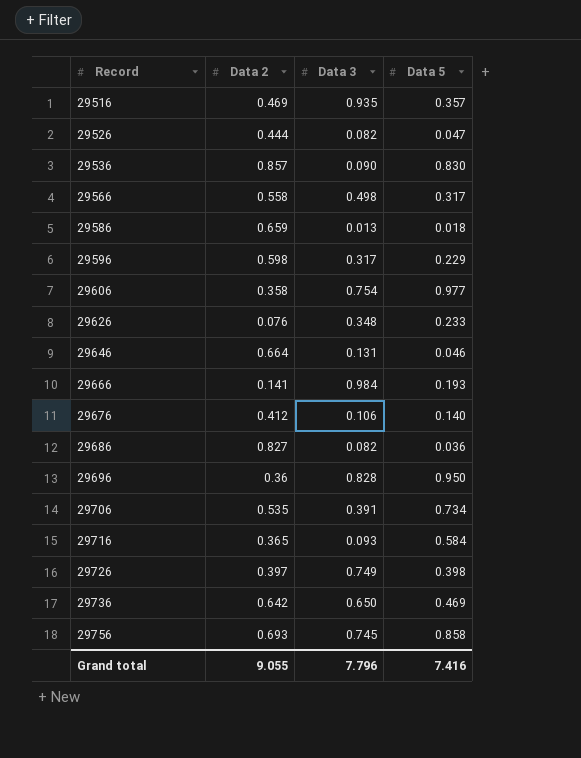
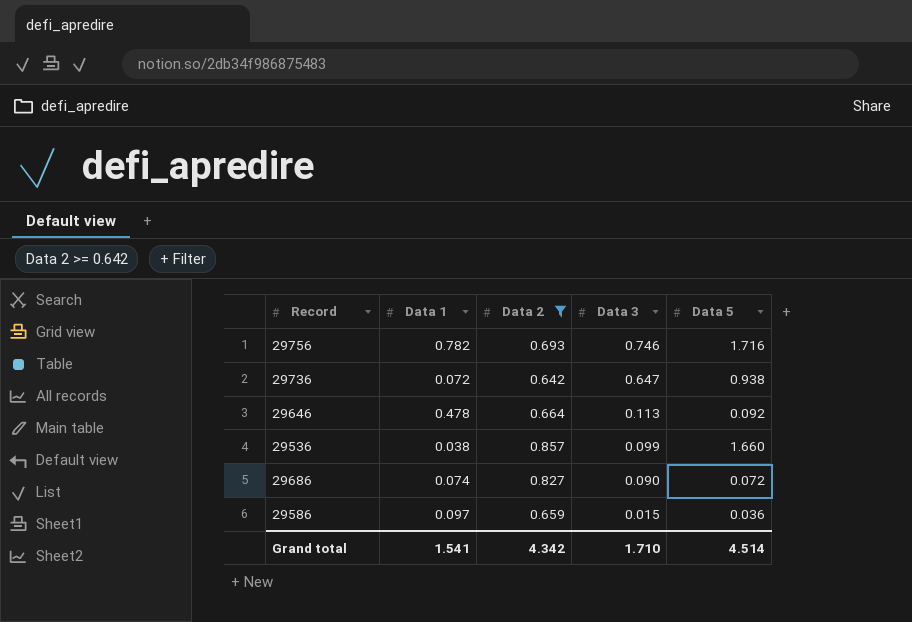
filter: none -> Data 2 >= 0.642
row order: Record ascending -> Data 3 descending
column Data 1 | position: none -> 2
29756 | Data 3: 0.745 -> 0.746
29756 | Data 5: 0.858 -> 1.716
29736 | Data 3: 0.650 -> 0.647
29736 | Data 5: 0.469 -> 0.938
29646 | Data 3: 0.131 -> 0.113
29646 | Data 5: 0.046 -> 0.092
29536 | Data 3: 0.090 -> 0.099
29536 | Data 5: 0.830 -> 1.660
29686 | Data 3: 0.082 -> 0.090
29686 | Data 5: 0.036 -> 0.072
29586 | Data 3: 0.013 -> 0.015
29586 | Data 5: 0.018 -> 0.036
Grand total | Data 2: 9.055 -> 4.342
Grand total | Data 3: 7.796 -> 1.710
Grand total | Data 5: 7.416 -> 4.514

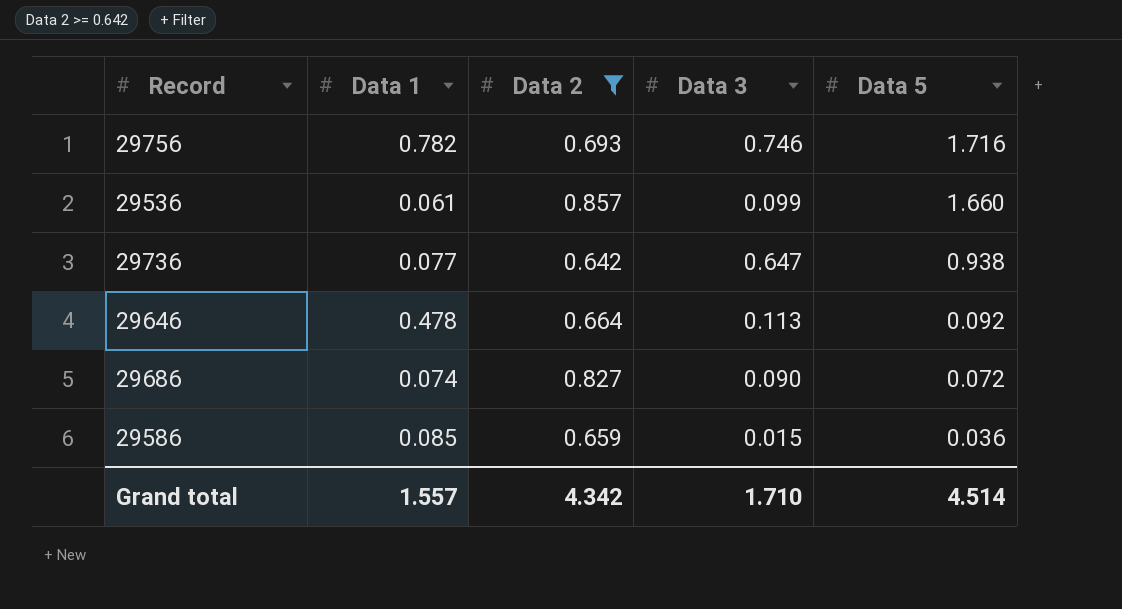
row order: Data 3 descending -> Data 5 descending
29536 | Data 1: 0.038 -> 0.061
29736 | Data 1: 0.072 -> 0.077
29586 | Data 1: 0.097 -> 0.085
Grand total | Data 1: 1.541 -> 1.557

